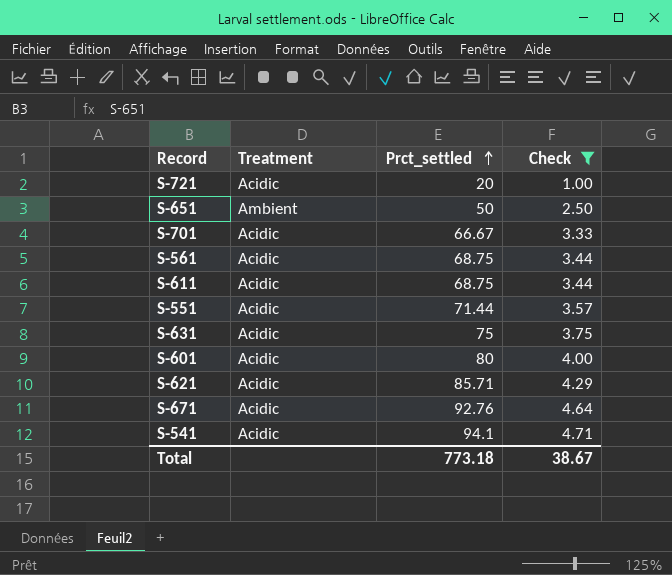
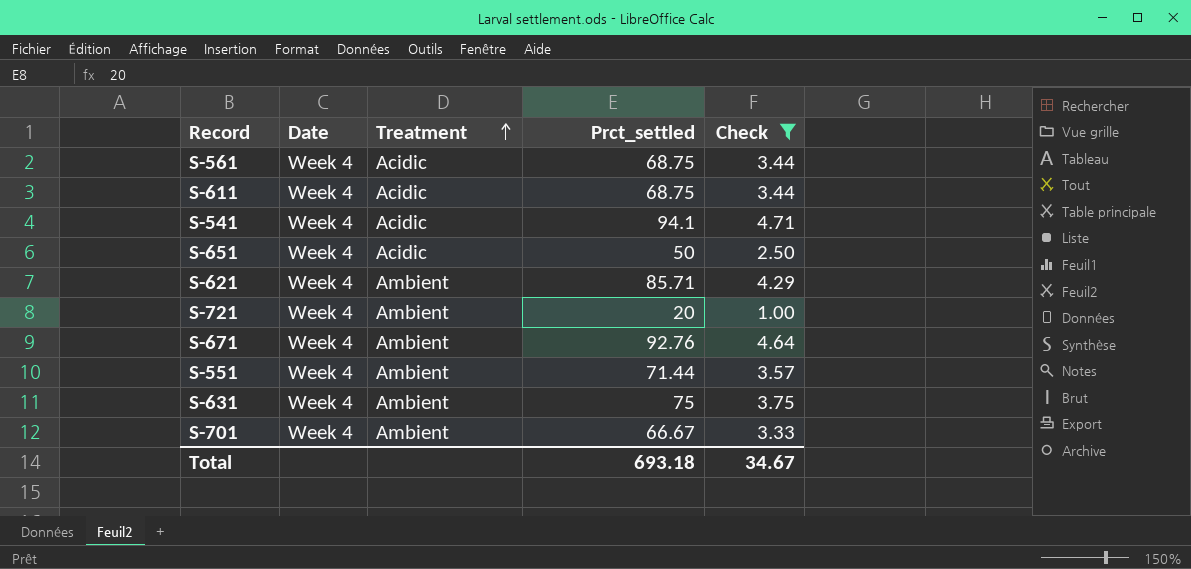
row order: Prct_settled ascending -> Treatment ascending
column Date | position: none -> 2
row S-601: Acidic | 80 | 4.00 -> none
S-651 | Treatment: Ambient -> Acidic
S-621 | Treatment: Acidic -> Ambient
S-721 | Treatment: Acidic -> Ambient
S-671 | Treatment: Acidic -> Ambient
S-551 | Treatment: Acidic -> Ambient
S-631 | Treatment: Acidic -> Ambient
S-701 | Treatment: Acidic -> Ambient
Total | Prct_settled: 773.18 -> 693.18
Total | Check: 38.67 -> 34.67

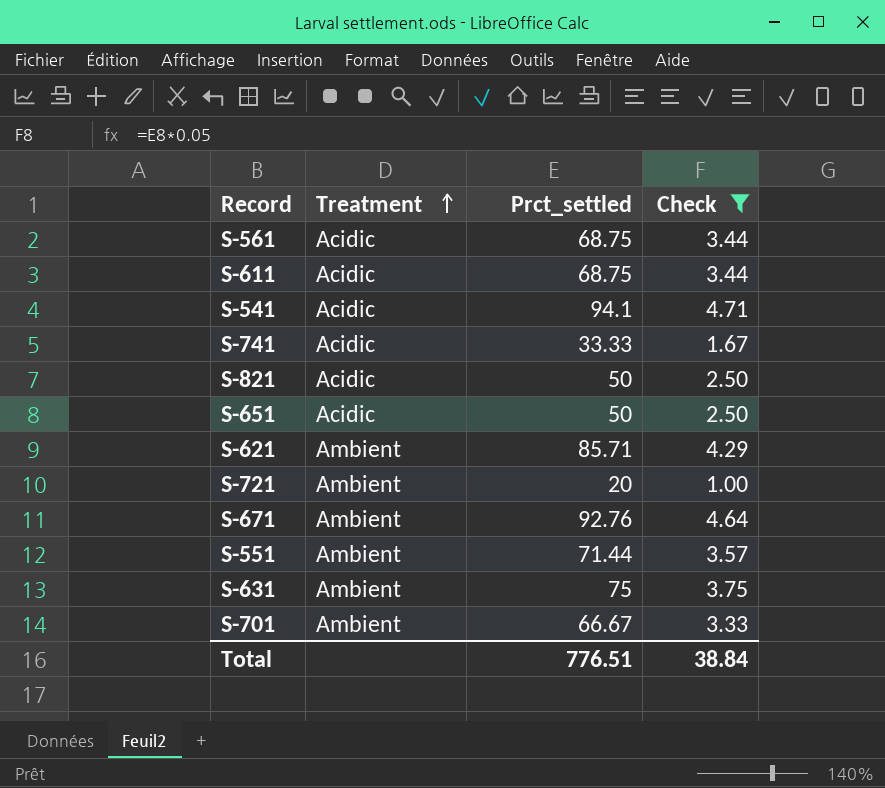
column Date | position: 2 -> none
row S-741: none -> Acidic | 33.33 | 1.67
row S-821: none -> Acidic | 50 | 2.50
Total | Prct_settled: 693.18 -> 776.51
Total | Check: 34.67 -> 38.84

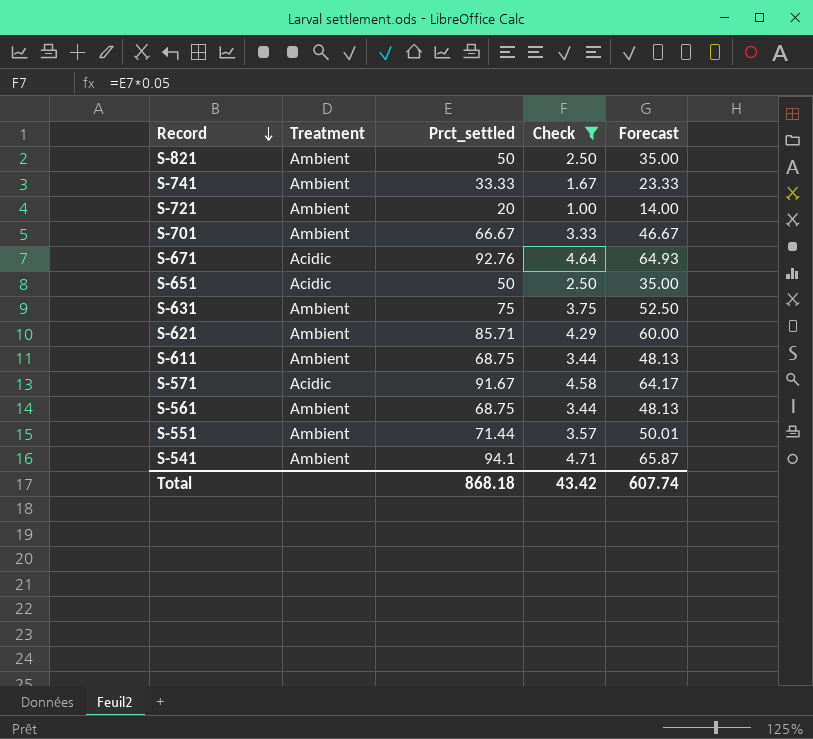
row order: Treatment ascending -> Record descending
column Forecast | formula: none -> [Prct_settled] * 0.7
S-821 | Treatment: Acidic -> Ambient
S-741 | Treatment: Acidic -> Ambient
S-671 | Treatment: Ambient -> Acidic
S-611 | Treatment: Acidic -> Ambient
row S-571: none -> Acidic | 91.67 | 4.58 | 64.17
S-561 | Treatment: Acidic -> Ambient
S-541 | Treatment: Acidic -> Ambient
Total | Prct_settled: 776.51 -> 868.18
Total | Check: 38.84 -> 43.42

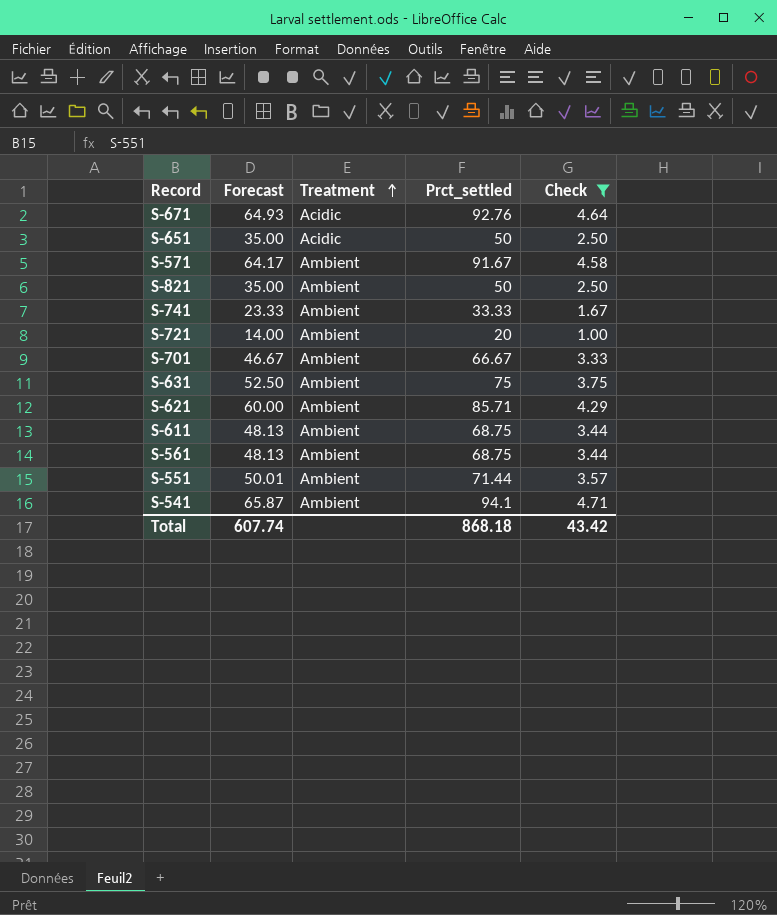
row order: Record descending -> Treatment ascending
column Forecast | position: 5 -> 2
S-571 | Treatment: Acidic -> Ambient

